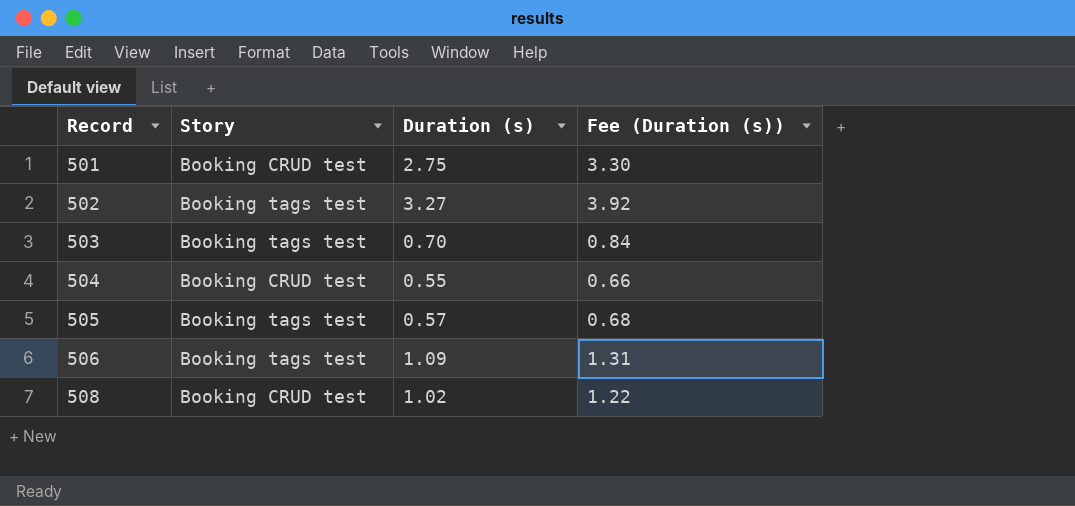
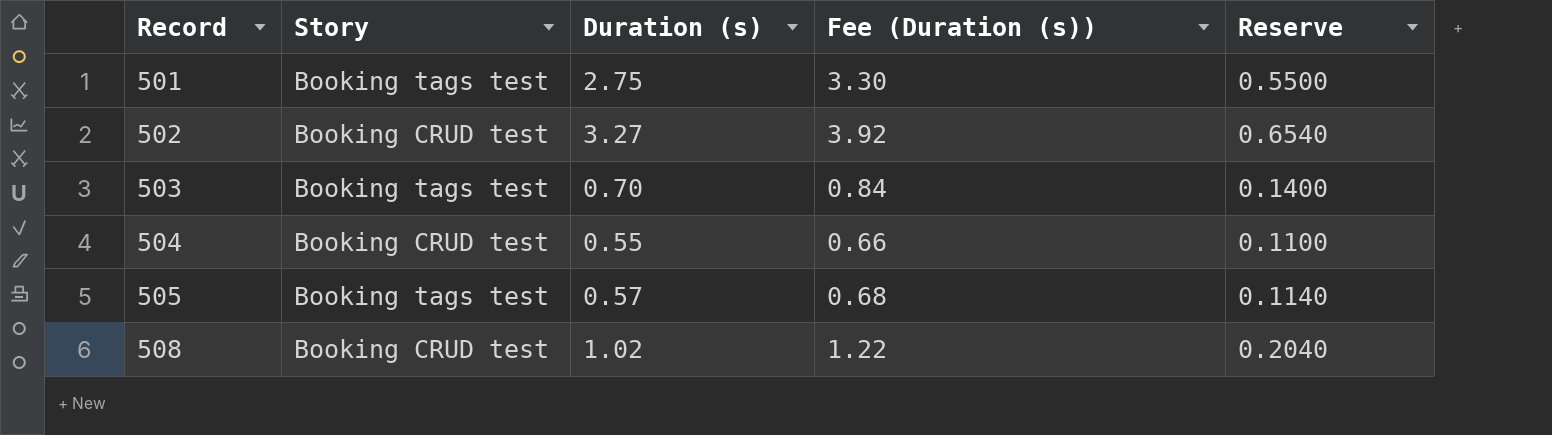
column Reserve | formula: none -> [Duration (s)] * 0.2
row 506: Booking tags test | 1.09 | 1.31 -> none
501 | Story: Booking CRUD test -> Booking tags test
502 | Story: Booking tags test -> Booking CRUD test

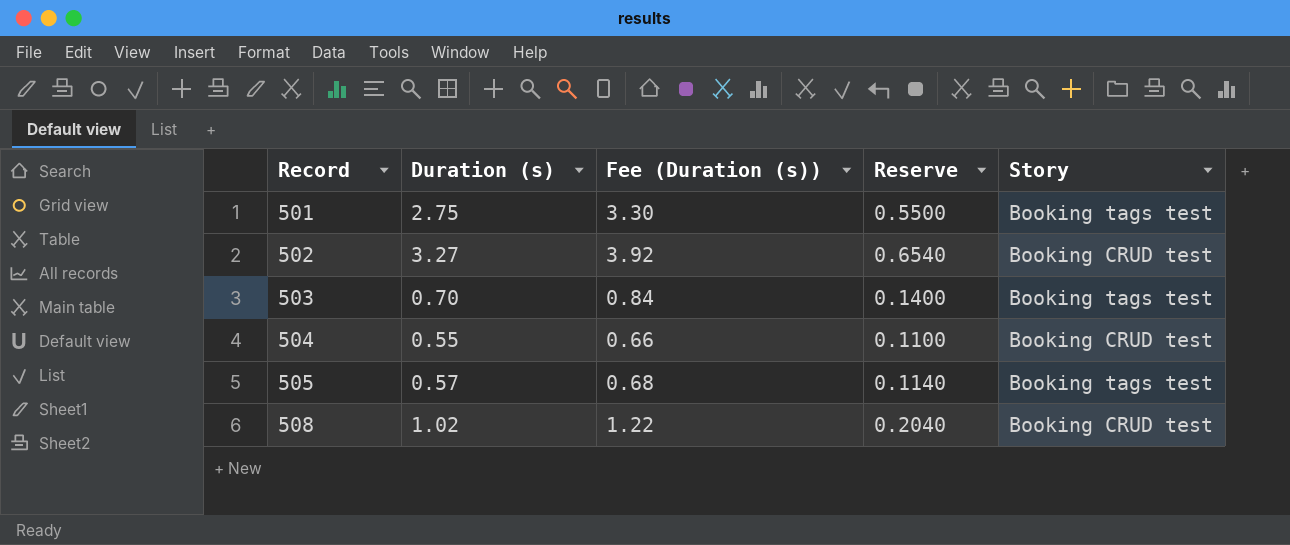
column Story | position: 2 -> 5

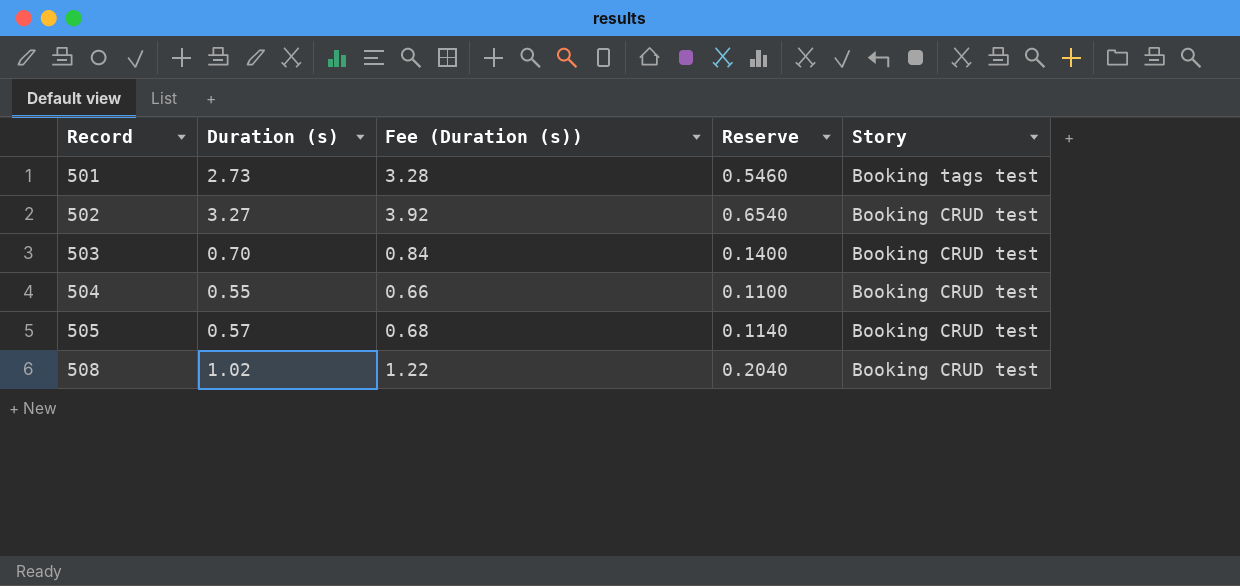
501 | Duration (s): 2.75 -> 2.73
501 | Fee (Duration (s)): 3.30 -> 3.28
501 | Reserve: 0.5500 -> 0.5460
503 | Story: Booking tags test -> Booking CRUD test
505 | Story: Booking tags test -> Booking CRUD test

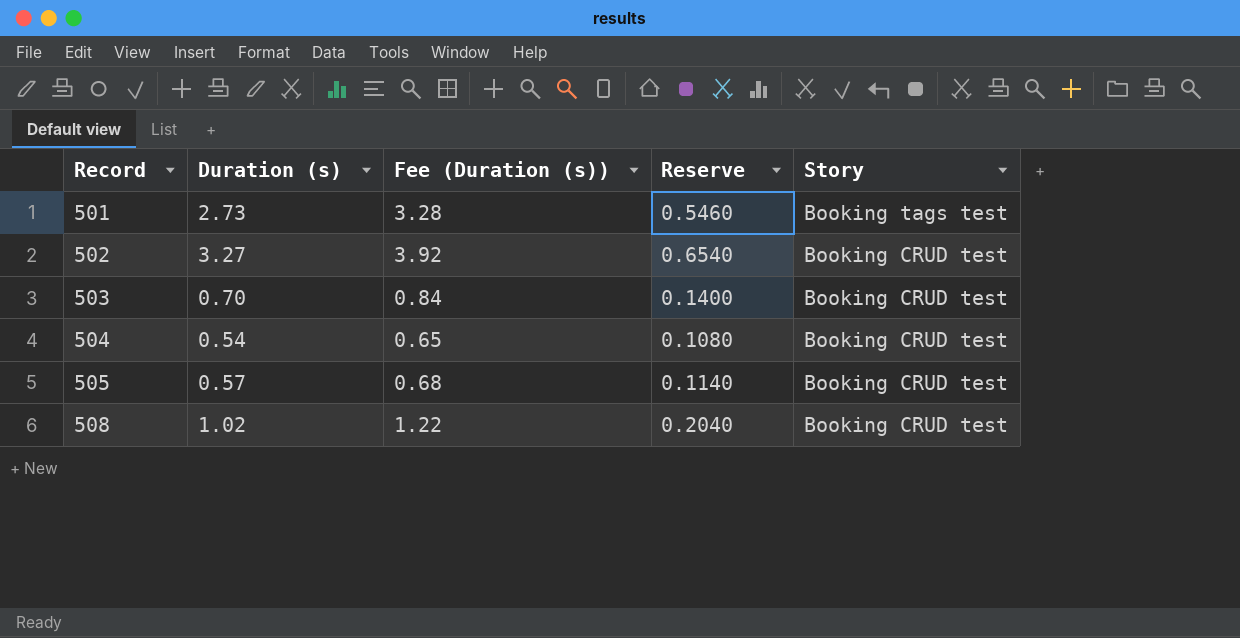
504 | Duration (s): 0.55 -> 0.54
504 | Fee (Duration (s)): 0.66 -> 0.65
504 | Reserve: 0.1100 -> 0.1080

